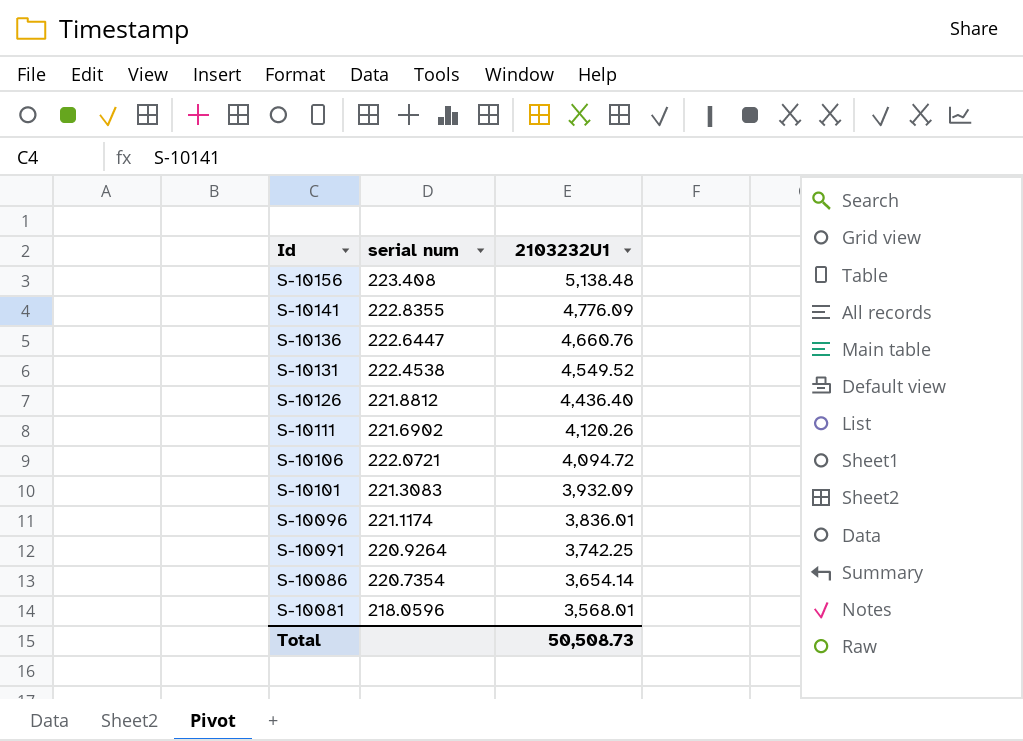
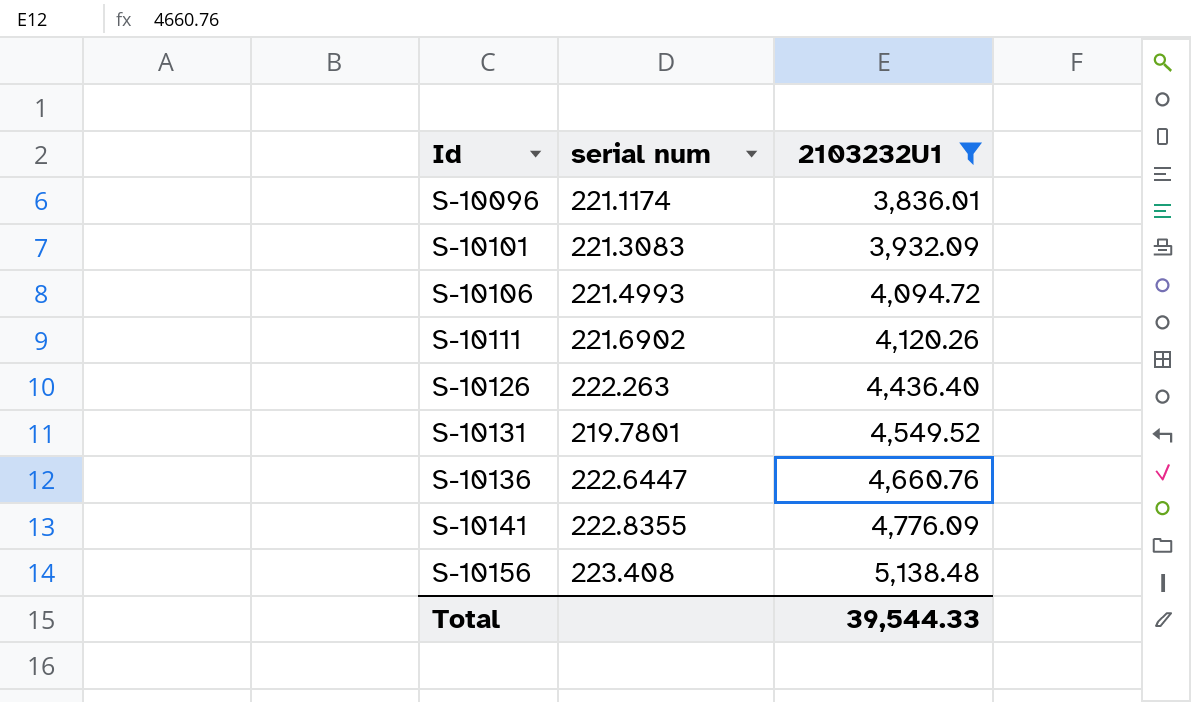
filter: none -> 2103232U1 >= 3,836.01
row order: Id descending -> Id ascending
S-10106 | serial num: 222.0721 -> 221.4993
S-10126 | serial num: 221.8812 -> 222.263
S-10131 | serial num: 222.4538 -> 219.7801
Total | 2103232U1: 50,508.73 -> 39,544.33

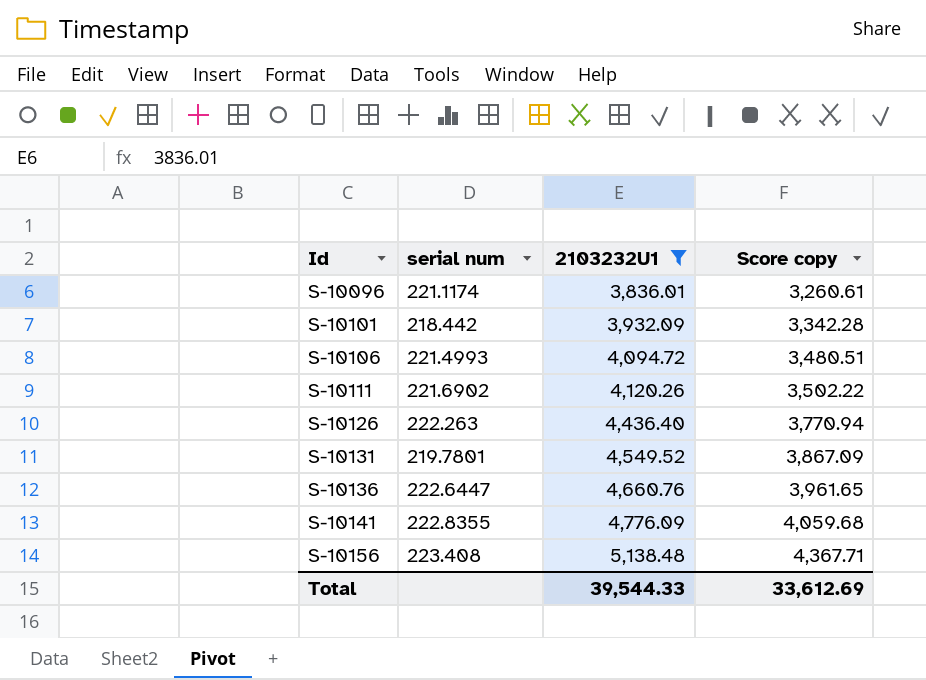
column Score copy | formula: none -> [2103232U1] * 0.85
S-10101 | serial num: 221.3083 -> 218.442

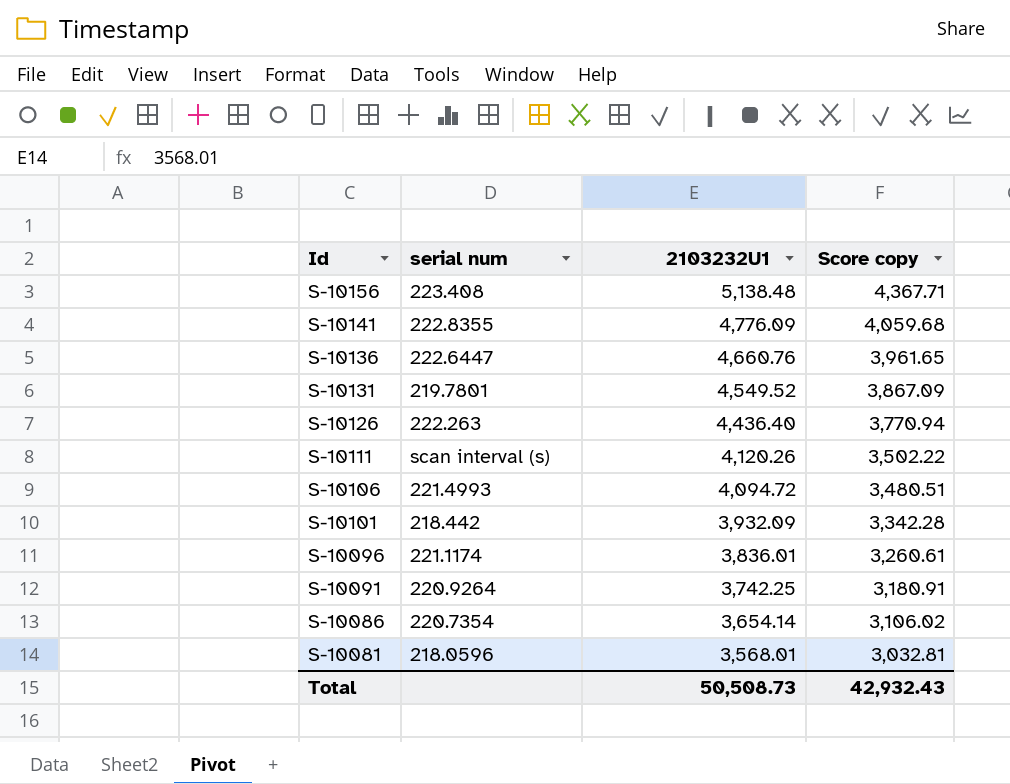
filter: 2103232U1 >= 3,836.01 -> none
row order: Id ascending -> Id descending
S-10111 | serial num: 221.6902 -> scan interval (s)
Total | 2103232U1: 39,544.33 -> 50,508.73
Total | Score copy: 33,612.69 -> 42,932.43

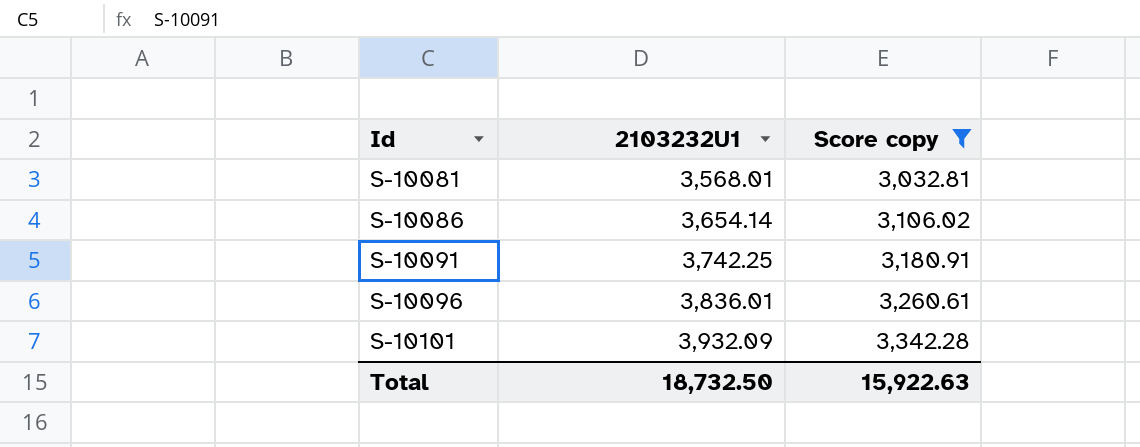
filter: none -> Score copy <= 3,342.28
row order: Id descending -> Id ascending
column serial num | position: 2 -> none
Total | 2103232U1: 50,508.73 -> 18,732.50
Total | Score copy: 42,932.43 -> 15,922.63

